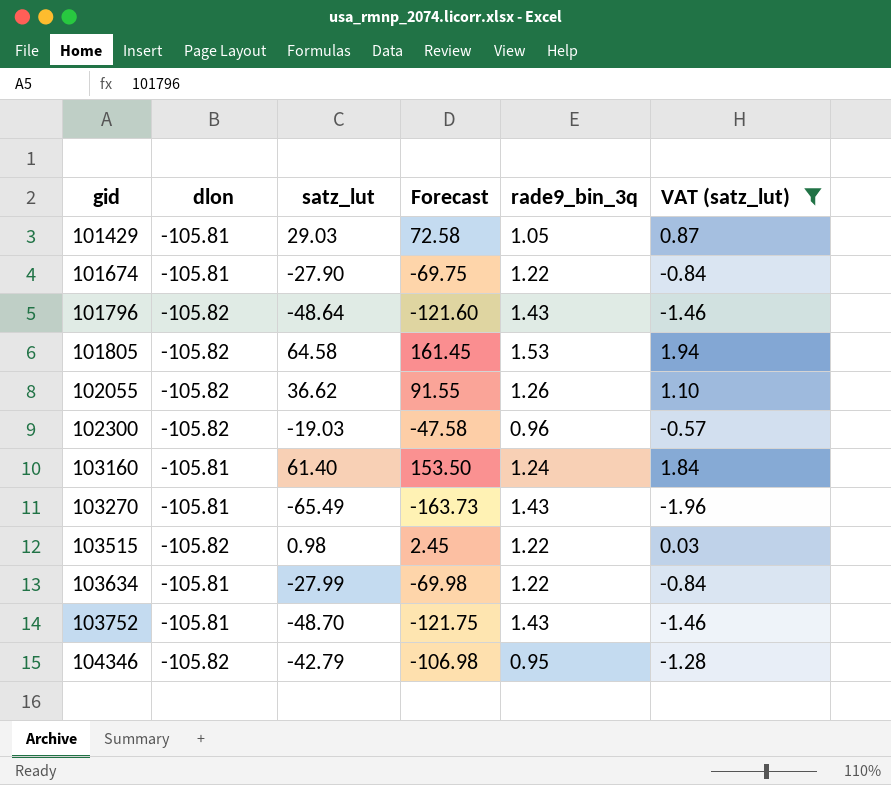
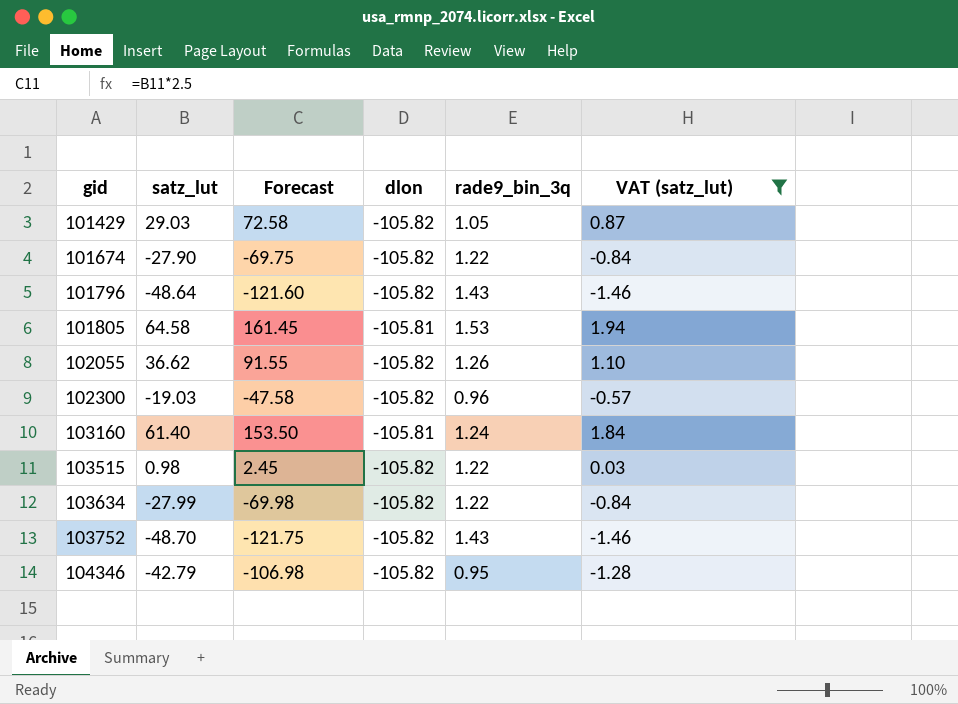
column dlon | position: 2 -> 4
row 103270: -105.81 | -65.49 | -163.73 | 1.43 | -1.96 -> none
101429 | dlon: -105.81 -> -105.82
101674 | dlon: -105.81 -> -105.82
101805 | dlon: -105.82 -> -105.81
103634 | dlon: -105.81 -> -105.82
103752 | dlon: -105.81 -> -105.82

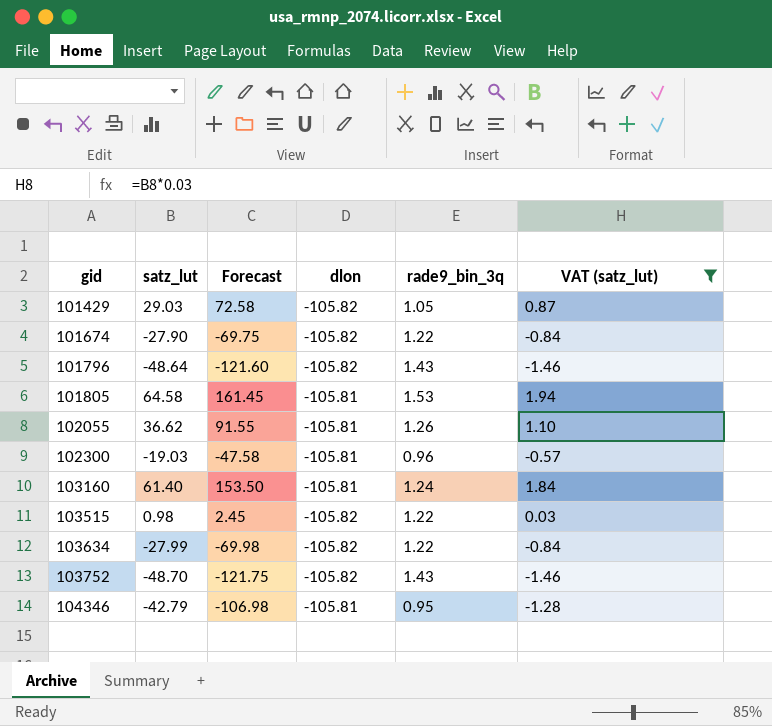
102055 | dlon: -105.82 -> -105.81
102300 | dlon: -105.82 -> -105.81
104346 | dlon: -105.82 -> -105.81

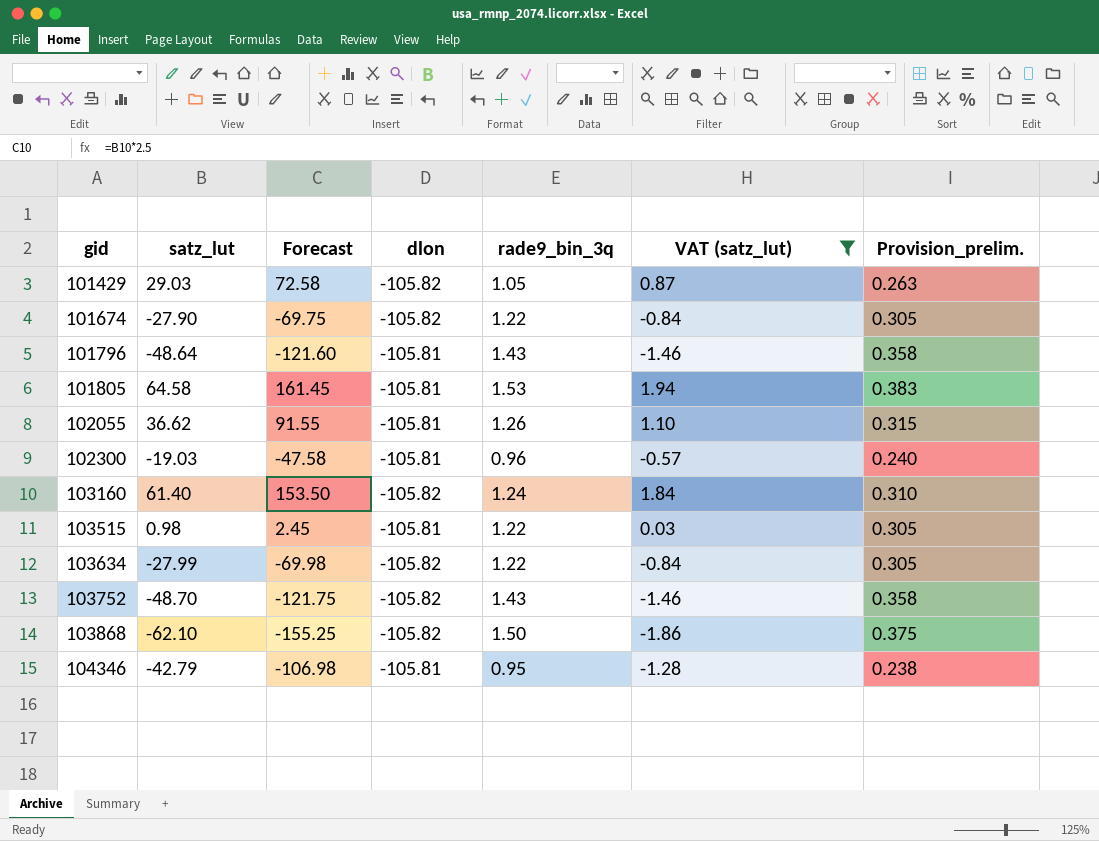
column Provision_prelim. | formula: none -> [rade9_bin_3q] * 0.25
101796 | dlon: -105.82 -> -105.81
103160 | dlon: -105.81 -> -105.82
103515 | dlon: -105.82 -> -105.81
row 103868: none -> -62.10 | -155.25 | -105.82 | 1.50 | -1.86 | 0.375

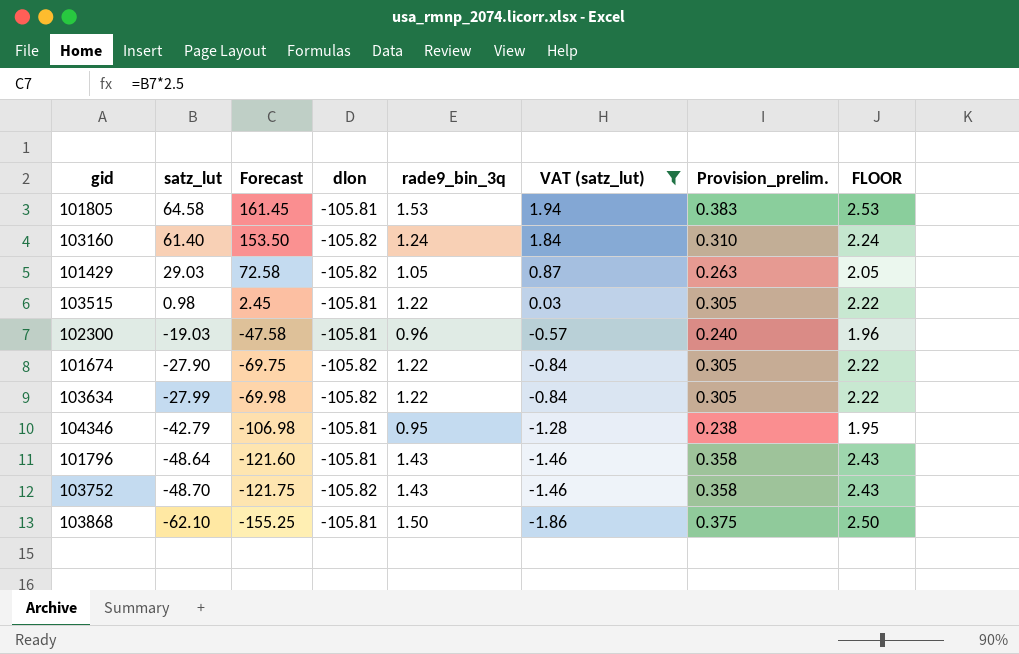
row order: gid ascending -> satz_lut descending
column FLOOR | formula: none -> [rade9_bin_3q] + 1
row 102055: 36.62 | 91.55 | -105.81 | 1.26 | 1.10 | 0.315 -> none
103868 | dlon: -105.82 -> -105.81

